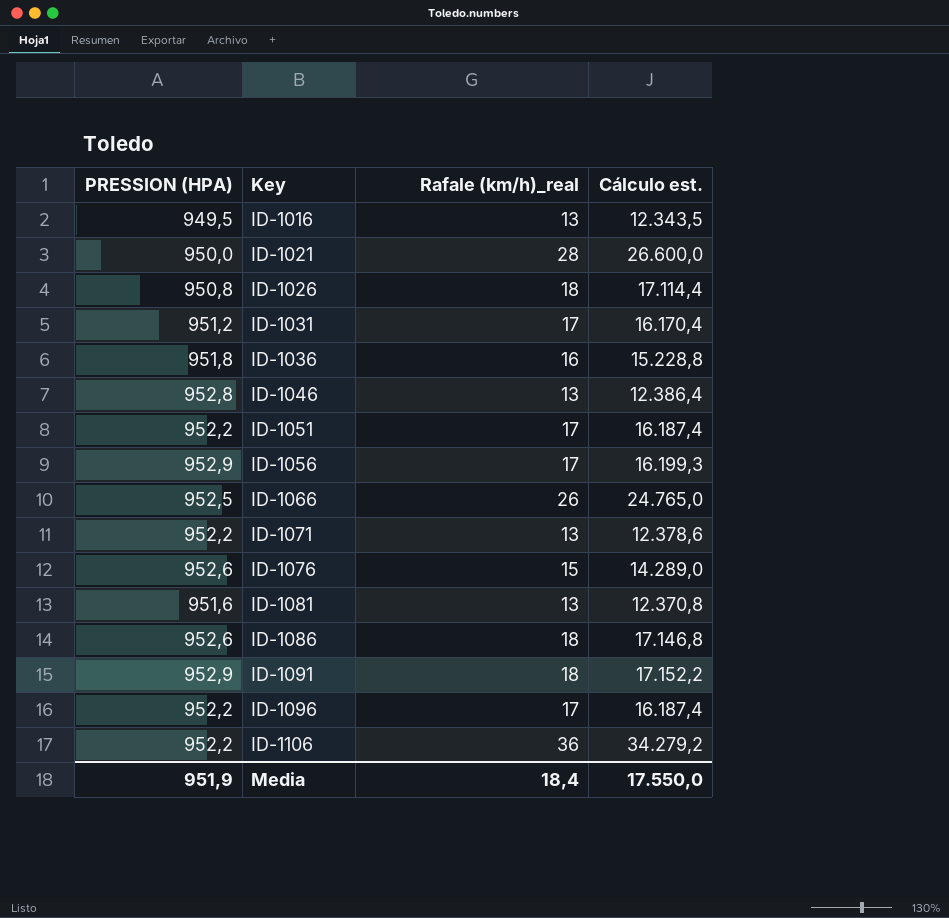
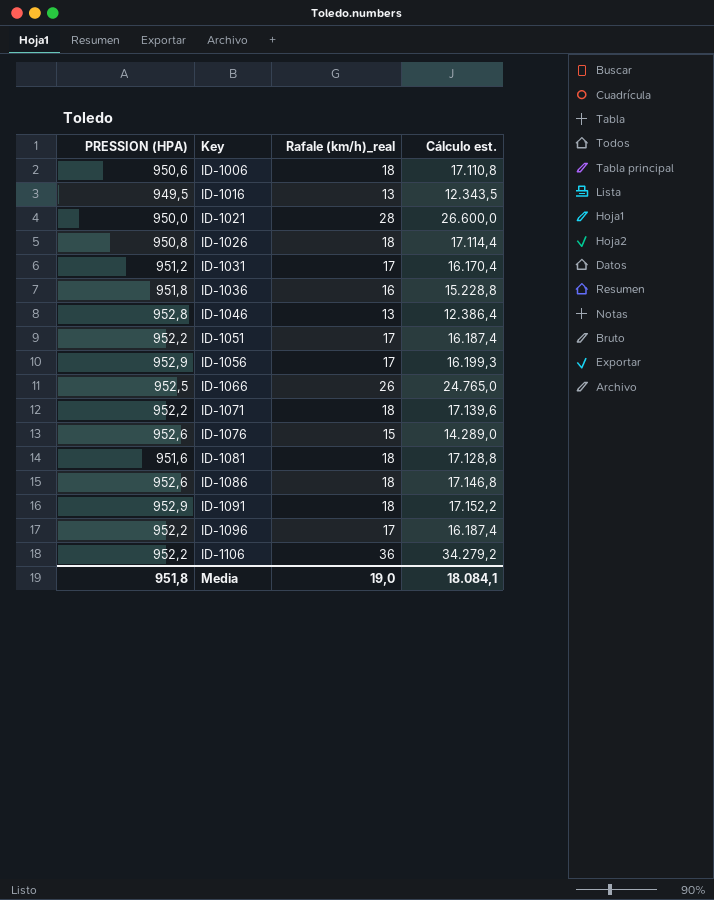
row ID-1006: none -> 950,6 | 18 | 17.110,8
ID-1071 | Rafale (km/h)_real: 13 -> 18
ID-1071 | Cálculo est.: 12.378,6 -> 17.139,6
ID-1081 | Rafale (km/h)_real: 13 -> 18
ID-1081 | Cálculo est.: 12.370,8 -> 17.128,8
Media | PRESSION (HPA): 951,9 -> 951,8
Media | Rafale (km/h)_real: 18,4 -> 19,0
Media | Cálculo est.: 17.550,0 -> 18.084,1

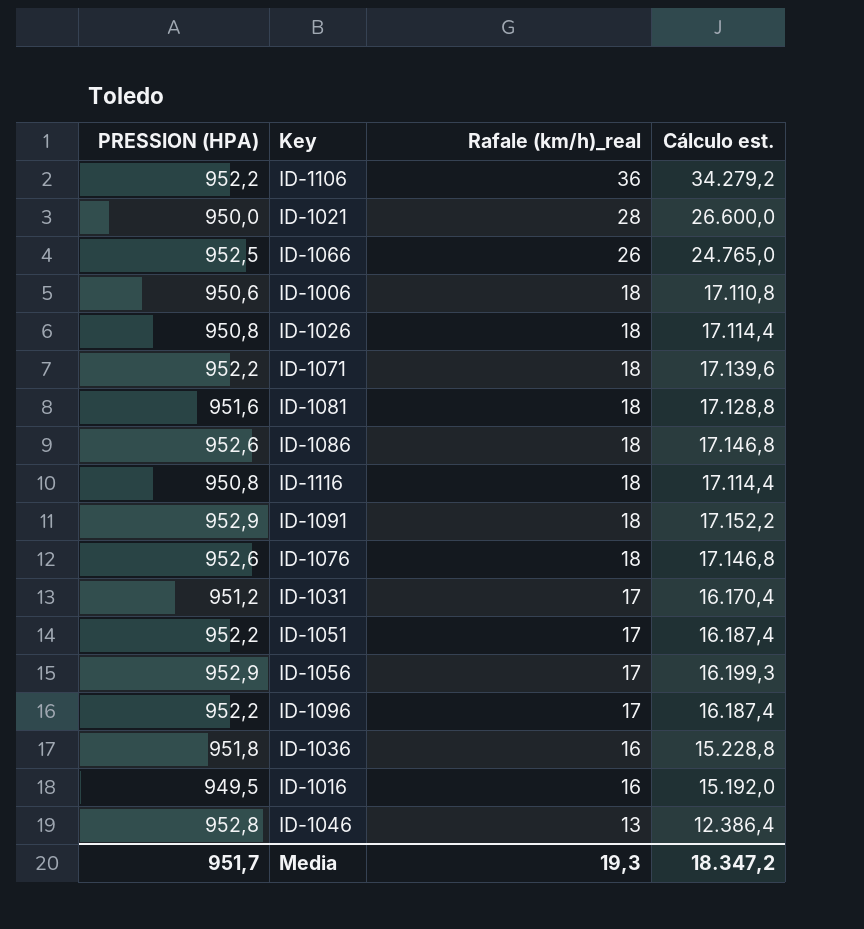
row order: Key ascending -> Rafale (km/h)_real descending
row ID-1116: none -> 950,8 | 18 | 17.114,4
ID-1076 | Rafale (km/h)_real: 15 -> 18
ID-1076 | Cálculo est.: 14.289,0 -> 17.146,8
ID-1016 | Rafale (km/h)_real: 13 -> 16
ID-1016 | Cálculo est.: 12.343,5 -> 15.192,0
Media | PRESSION (HPA): 951,8 -> 951,7
Media | Rafale (km/h)_real: 19,0 -> 19,3
Media | Cálculo est.: 18.084,1 -> 18.347,2

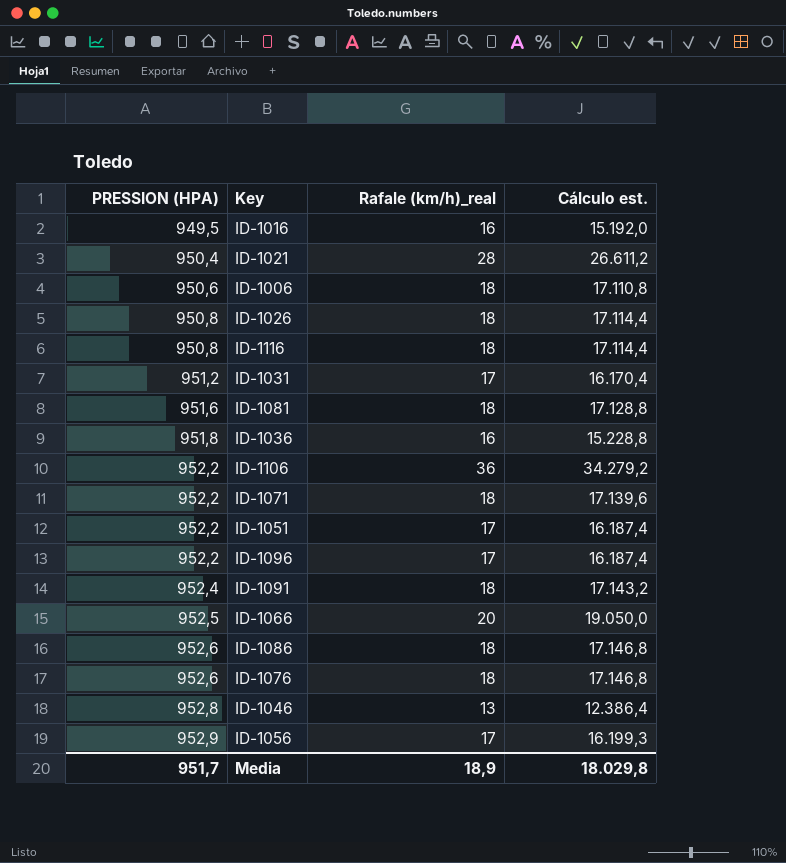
row order: Rafale (km/h)_real descending -> PRESSION (HPA) ascending
ID-1021 | PRESSION (HPA): 950,0 -> 950,4
ID-1021 | Cálculo est.: 26.600,0 -> 26.611,2
ID-1091 | PRESSION (HPA): 952,9 -> 952,4
ID-1091 | Cálculo est.: 17.152,2 -> 17.143,2
ID-1066 | Rafale (km/h)_real: 26 -> 20
ID-1066 | Cálculo est.: 24.765,0 -> 19.050,0
Media | Rafale (km/h)_real: 19,3 -> 18,9
Media | Cálculo est.: 18.347,2 -> 18.029,8

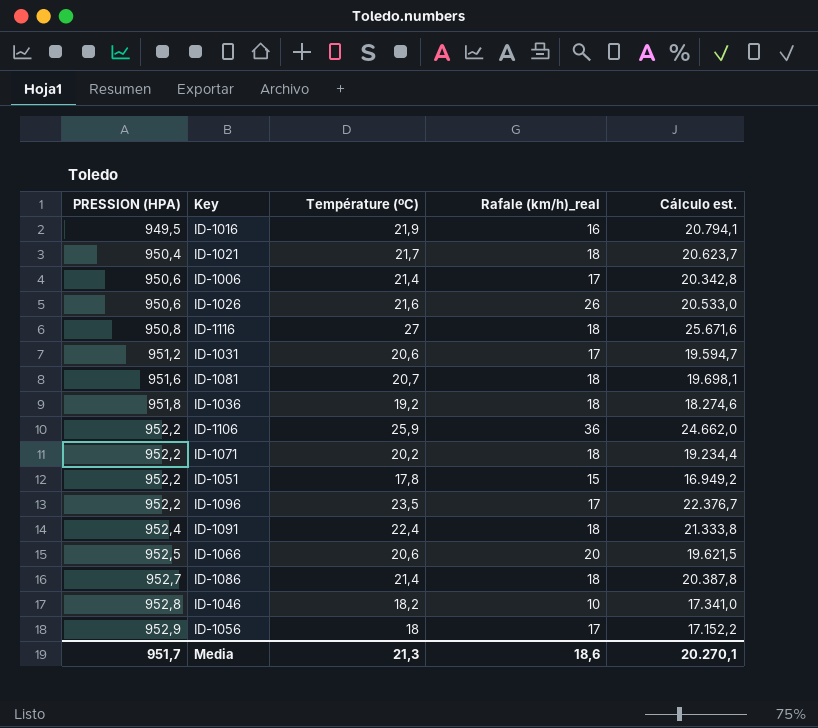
column Température (ºC) | position: none -> 3
column Cálculo est. | formula: [PRESSION (HPA)] * [Rafale (km/h)_real] -> [PRESSION (HPA)] * [Température (ºC)]
row ID-1076: 952,6 | 18 | 17.146,8 -> none
ID-1021 | Rafale (km/h)_real: 28 -> 18
ID-1006 | Rafale (km/h)_real: 18 -> 17
ID-1026 | PRESSION (HPA): 950,8 -> 950,6
ID-1026 | Rafale (km/h)_real: 18 -> 26
ID-1036 | Rafale (km/h)_real: 16 -> 18
ID-1051 | Rafale (km/h)_real: 17 -> 15
ID-1086 | PRESSION (HPA): 952,6 -> 952,7
ID-1046 | Rafale (km/h)_real: 13 -> 10
Media | Rafale (km/h)_real: 18,9 -> 18,6
Media | Cálculo est.: 18.029,8 -> 20.270,1

